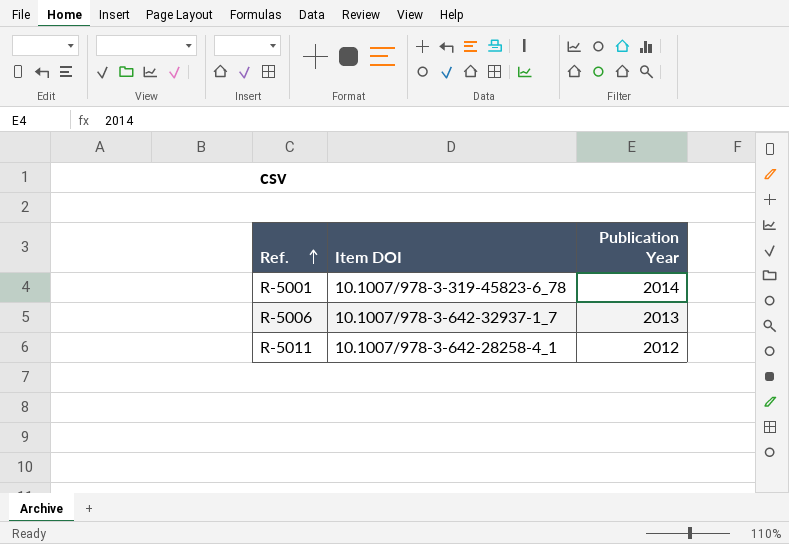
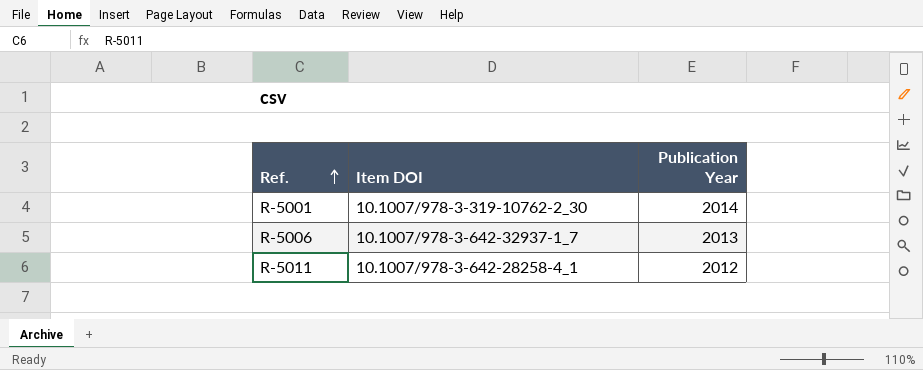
R-5001 | Item DOI: 10.1007/978-3-319-45823-6_78 -> 10.1007/978-3-319-10762-2_30

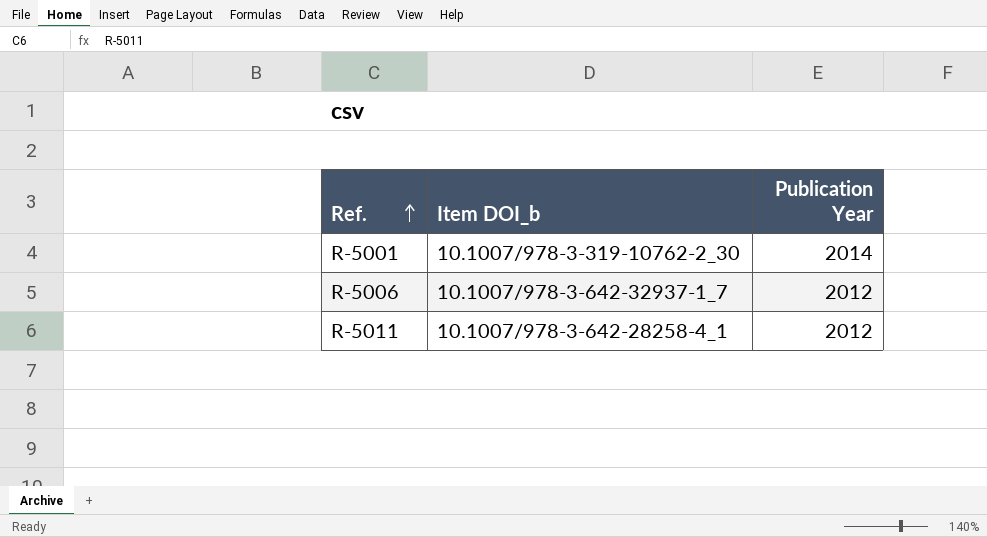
column name: Item DOI -> Item DOI_b
R-5006 | Publication Year: 2013 -> 2012

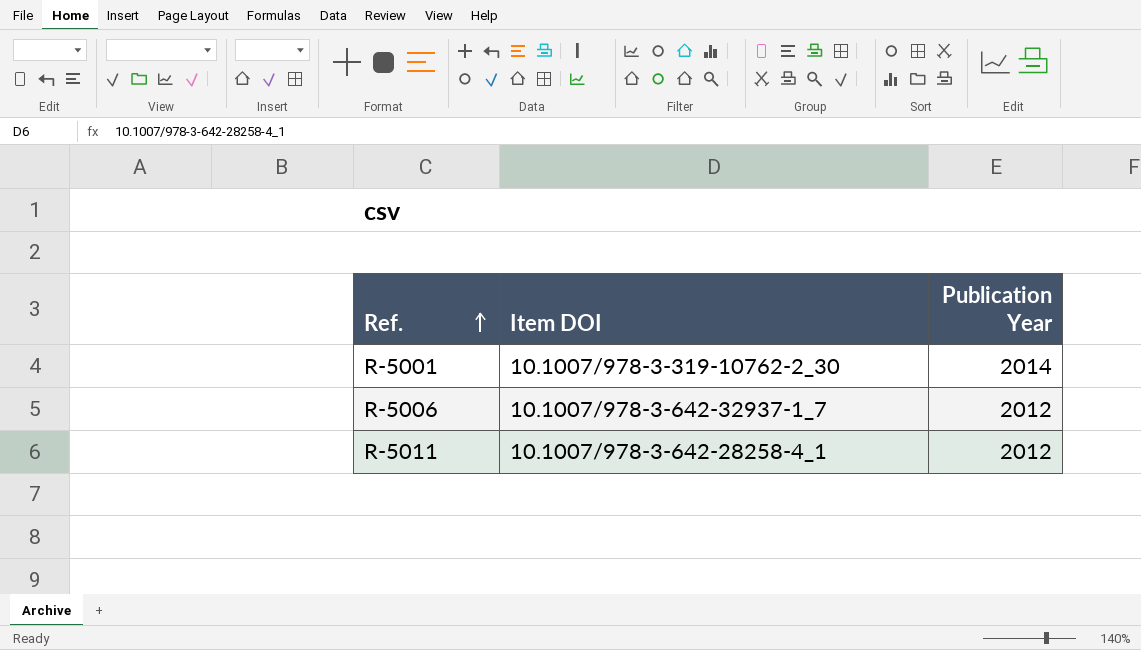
column name: Item DOI_b -> Item DOI

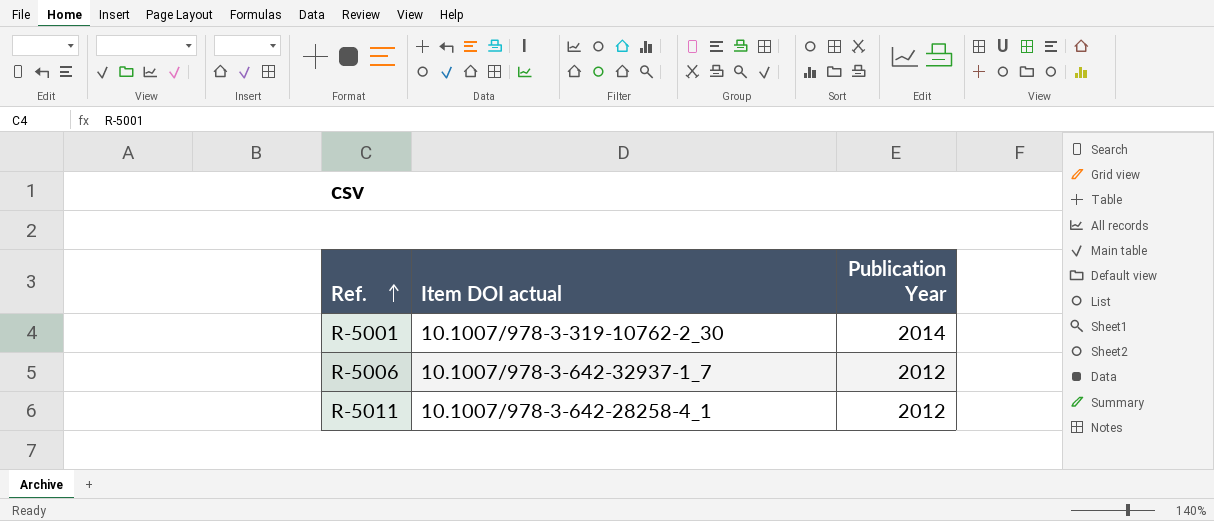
column name: Item DOI -> Item DOI actual

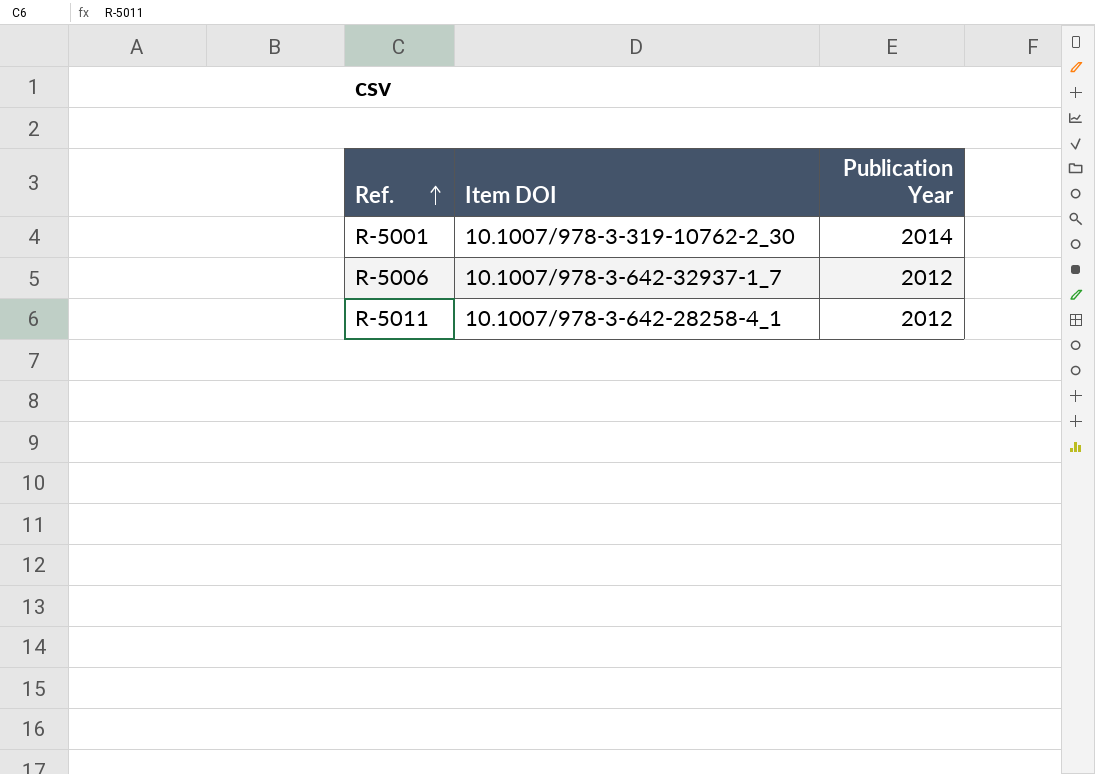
column name: Item DOI actual -> Item DOI

